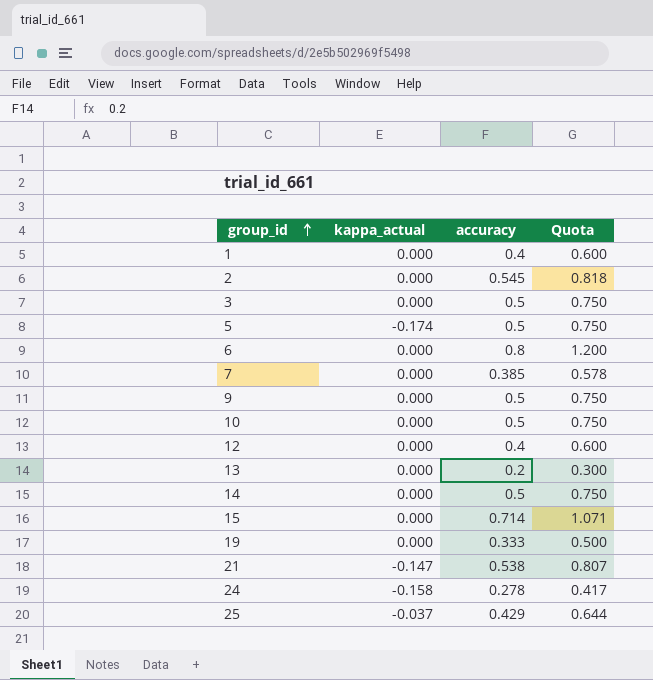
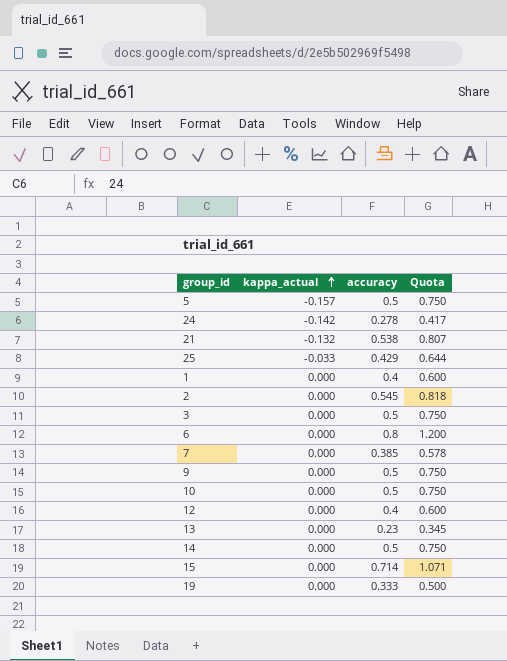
row order: group_id ascending -> kappa_actual ascending
5 | kappa_actual: -0.174 -> -0.157
24 | kappa_actual: -0.158 -> -0.142
21 | kappa_actual: -0.147 -> -0.132
25 | kappa_actual: -0.037 -> -0.033
13 | accuracy: 0.2 -> 0.23
13 | Quota: 0.300 -> 0.345

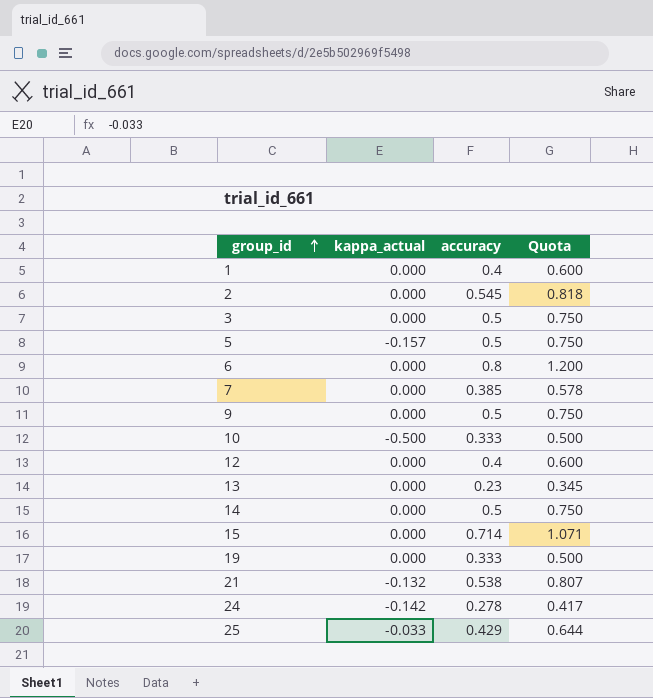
row order: kappa_actual ascending -> group_id ascending
10 | kappa_actual: 0.000 -> -0.500
10 | accuracy: 0.5 -> 0.333
10 | Quota: 0.750 -> 0.500

